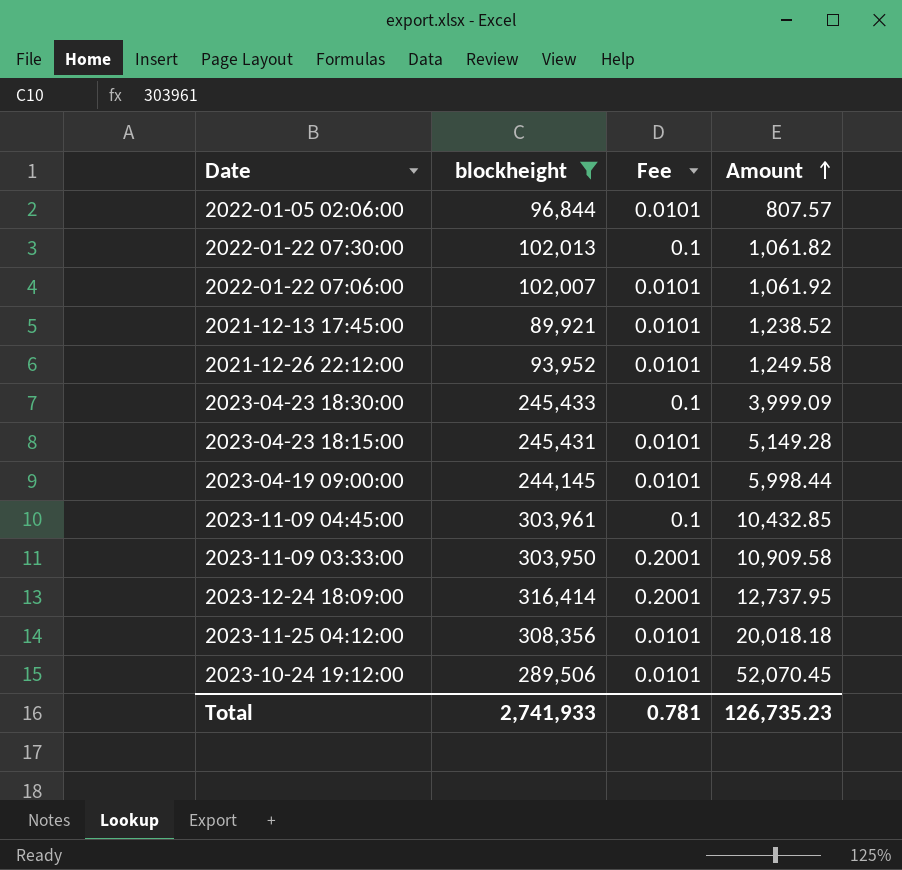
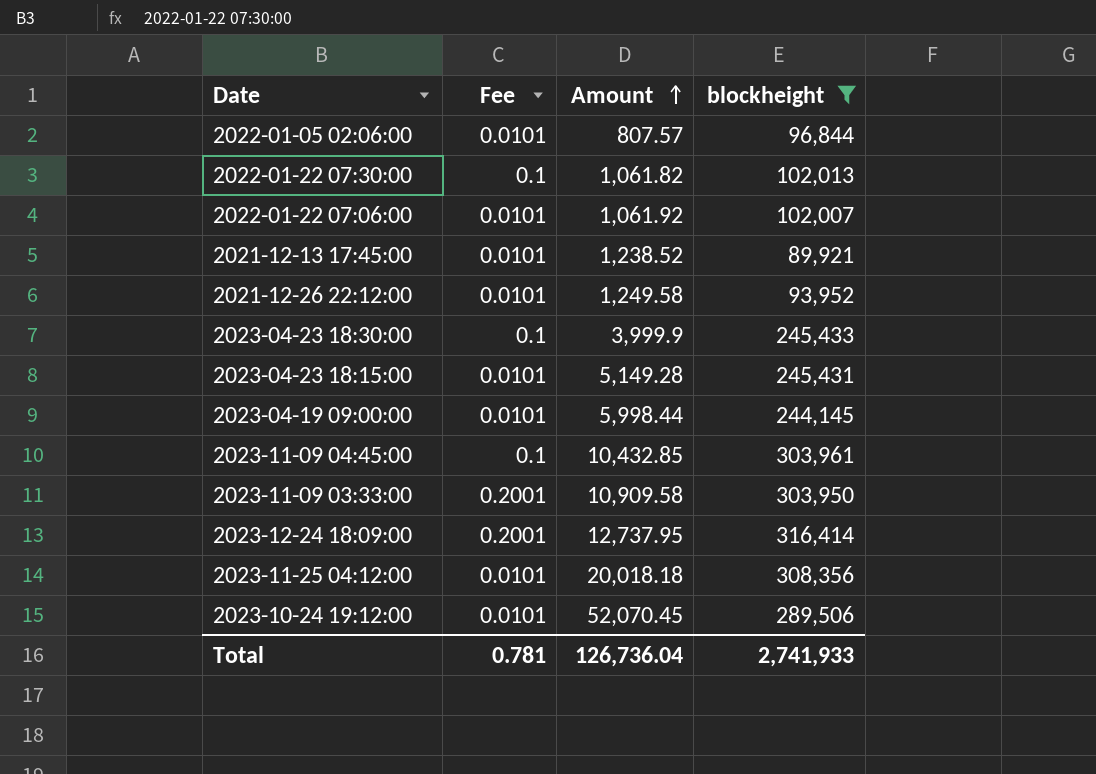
column blockheight | position: 2 -> 4
2023-04-23 18:30:00 | Amount: 3,999.09 -> 3,999.9
Total | Amount: 126,735.23 -> 126,736.04

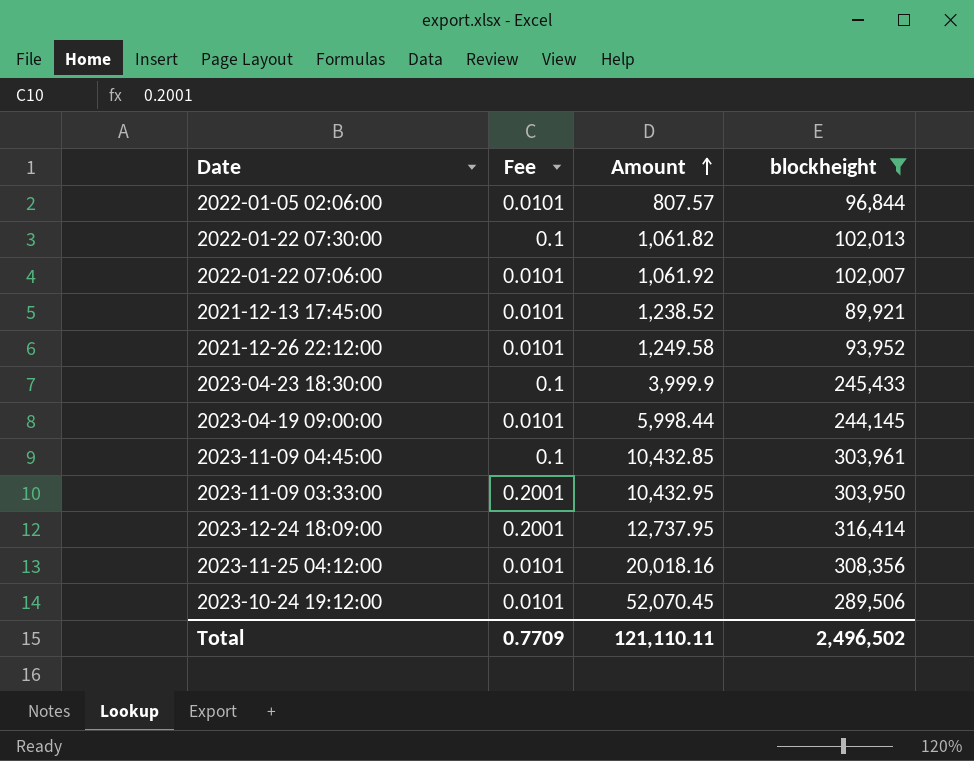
row 2023-04-23 18:15:00: 0.0101 | 5,149.28 | 245,431 -> none
2023-11-09 03:33:00 | Amount: 10,909.58 -> 10,432.95
2023-11-25 04:12:00 | Amount: 20,018.18 -> 20,018.16
Total | Fee: 0.781 -> 0.7709
Total | Amount: 126,736.04 -> 121,110.11
Total | blockheight: 2,741,933 -> 2,496,502

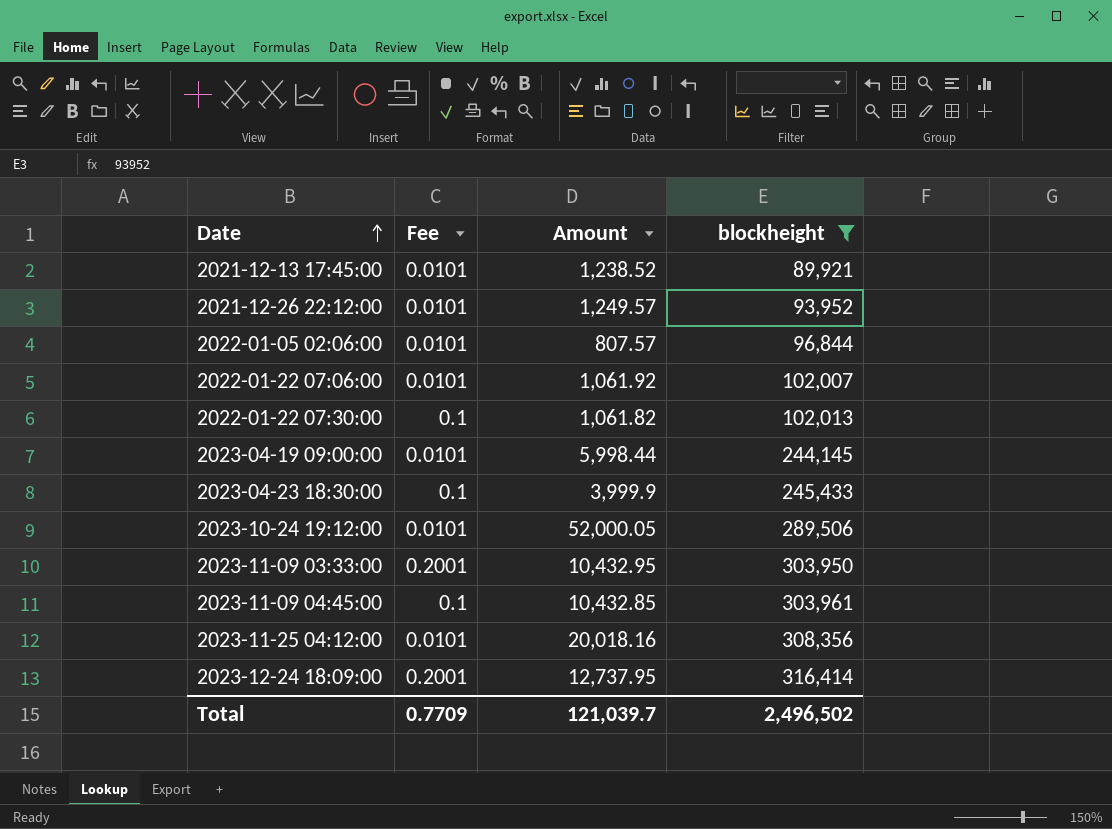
row order: Amount ascending -> Date ascending
2021-12-26 22:12:00 | Amount: 1,249.58 -> 1,249.57
2023-10-24 19:12:00 | Amount: 52,070.45 -> 52,000.05
Total | Amount: 121,110.11 -> 121,039.7

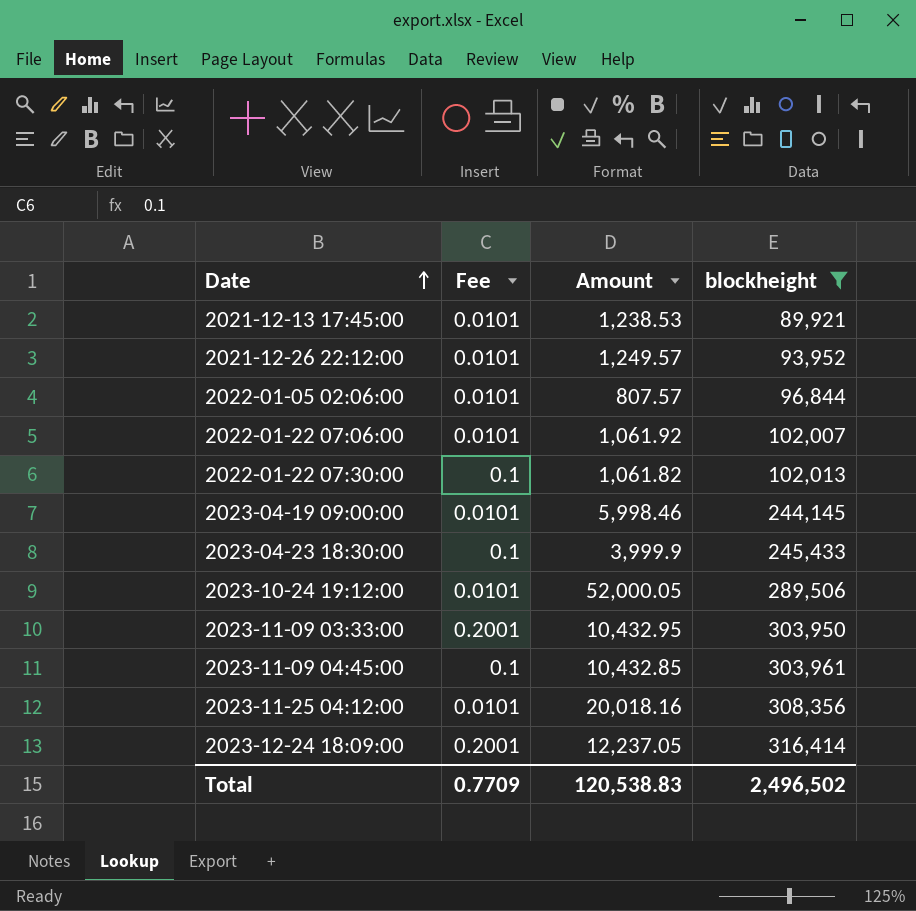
2021-12-13 17:45:00 | Amount: 1,238.52 -> 1,238.53
2023-04-19 09:00:00 | Amount: 5,998.44 -> 5,998.46
2023-12-24 18:09:00 | Amount: 12,737.95 -> 12,237.05
Total | Amount: 121,039.7 -> 120,538.83

